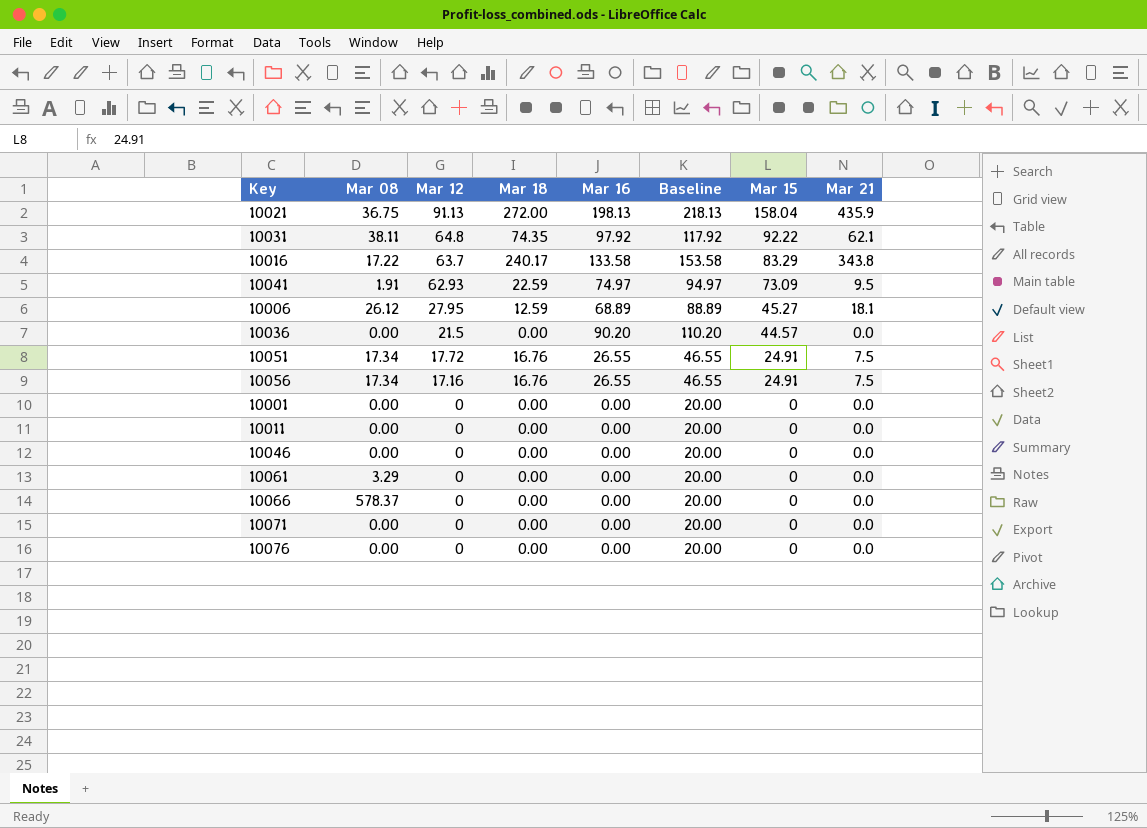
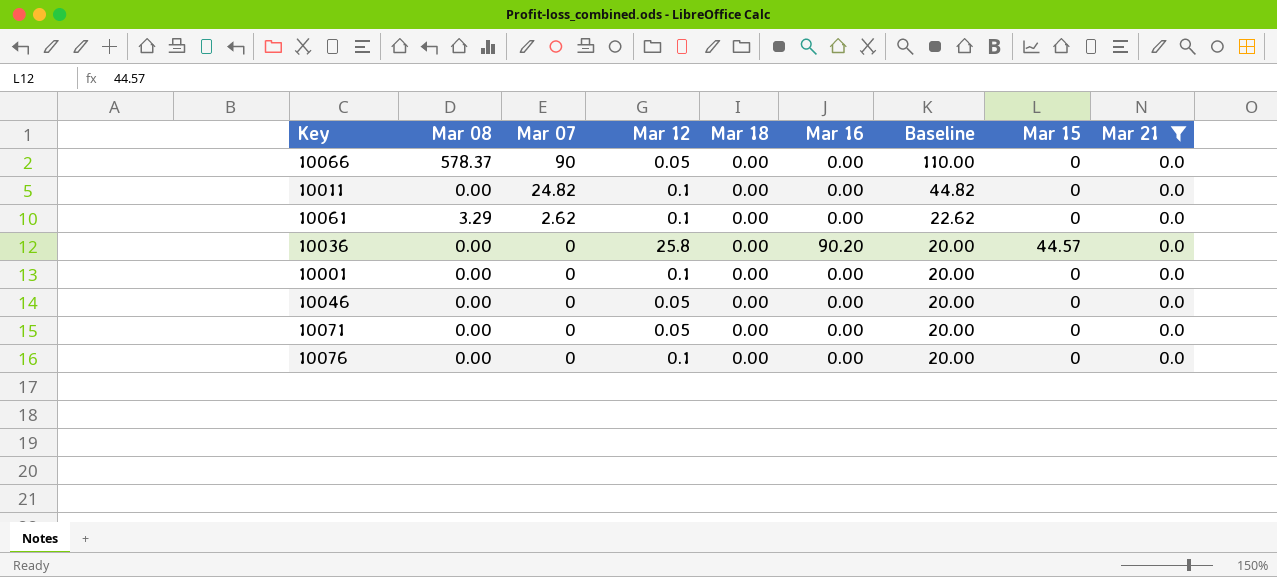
filter: none -> Mar 21 = 0.0
row order: Mar 12 descending -> Mar 07 descending
column Mar 07 | position: none -> 3
column Baseline | formula: [Mar 16] + 20 -> [Mar 07] + 20
10066 | Mar 12: 0 -> 0.05
10011 | Mar 12: 0 -> 0.1
10061 | Mar 12: 0 -> 0.1
10036 | Mar 12: 21.5 -> 25.8
10001 | Mar 12: 0 -> 0.1
10046 | Mar 12: 0 -> 0.05
10071 | Mar 12: 0 -> 0.05
10076 | Mar 12: 0 -> 0.1

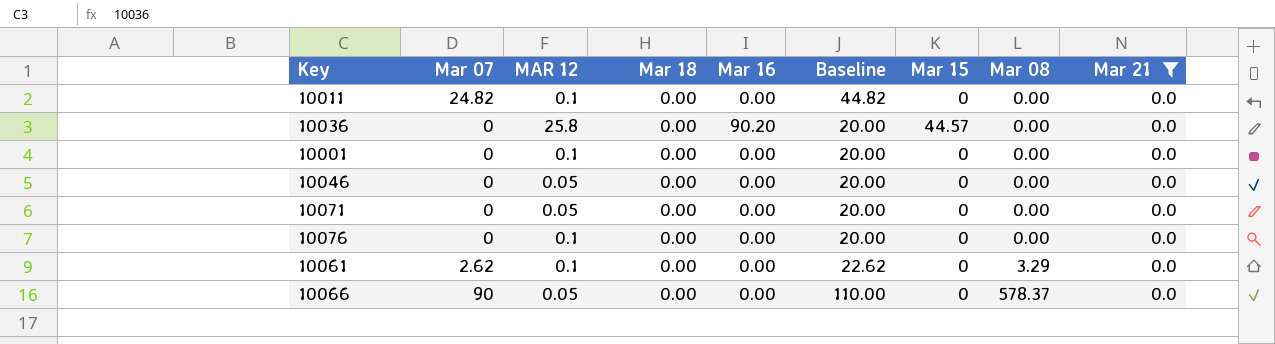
row order: Mar 07 descending -> Mar 08 ascending
column name: Mar 12 -> MAR 12
column Mar 08 | position: 2 -> 8

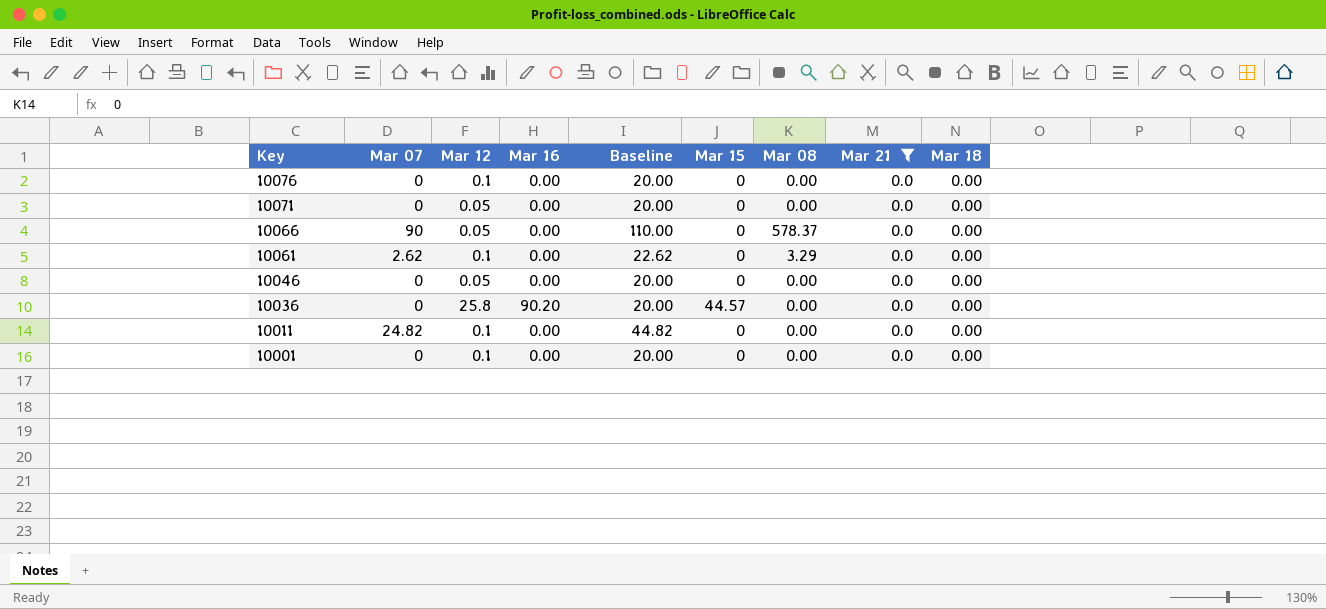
row order: Mar 08 ascending -> Key descending
column name: MAR 12 -> Mar 12
column Mar 18 | position: 4 -> 9

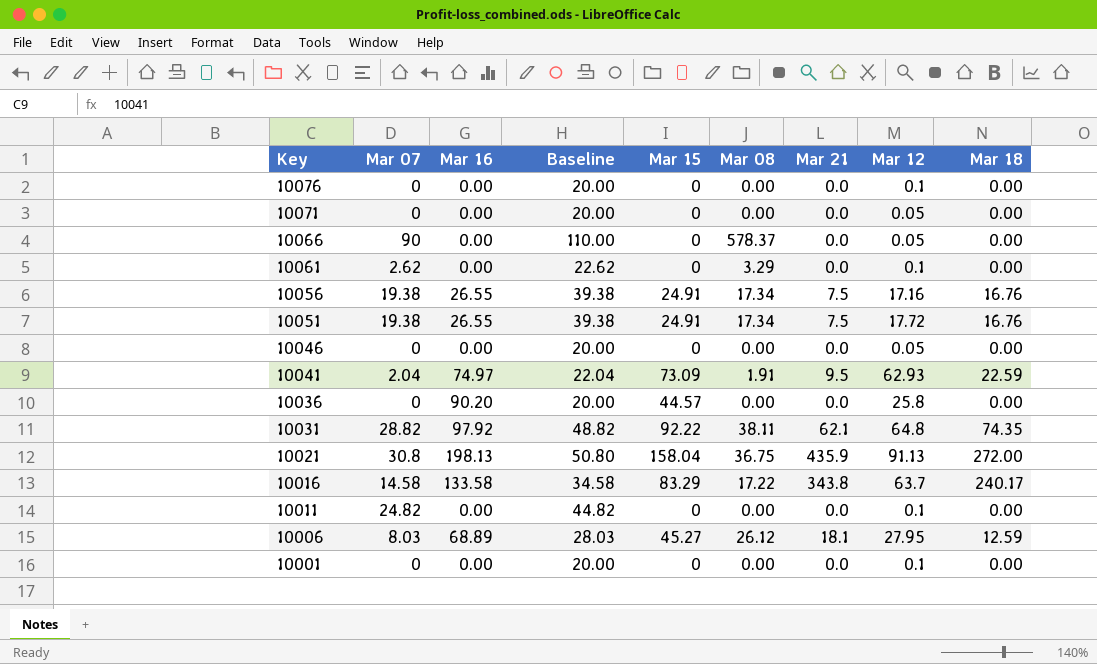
filter: Mar 21 = 0.0 -> none
column Mar 12 | position: 3 -> 8

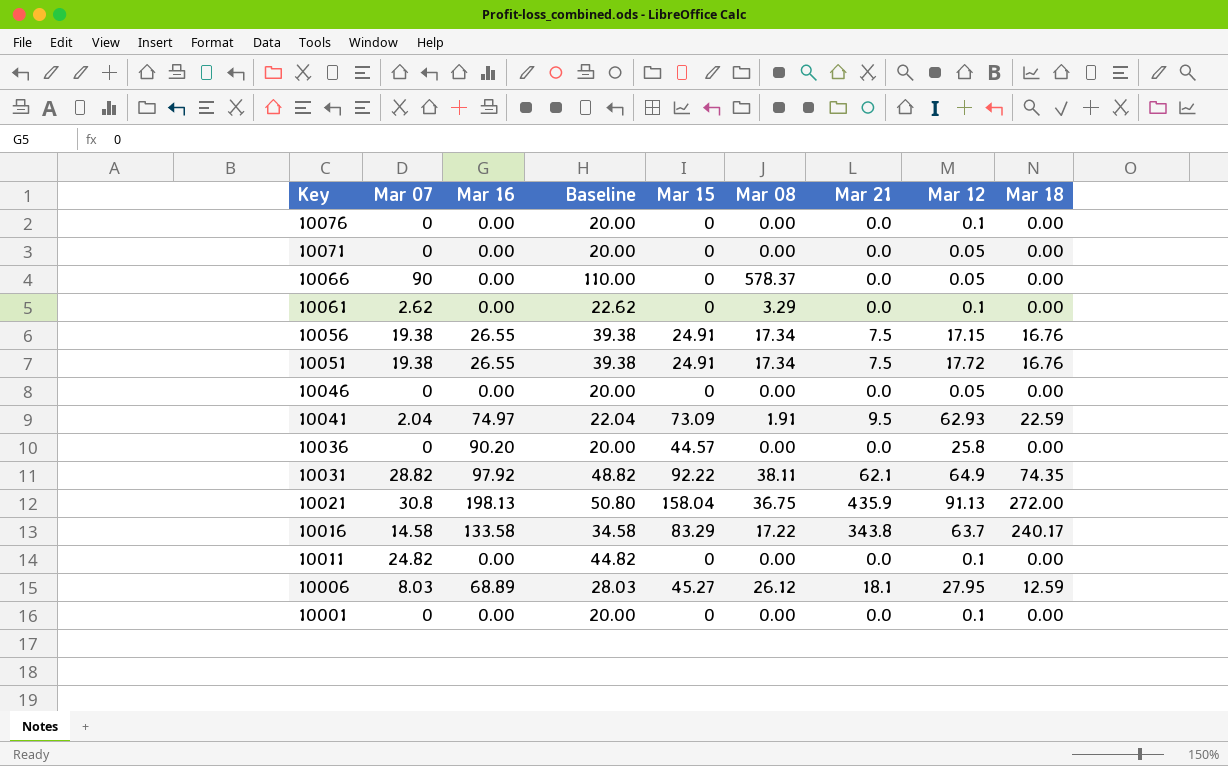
10056 | Mar 12: 17.16 -> 17.15
10031 | Mar 12: 64.8 -> 64.9

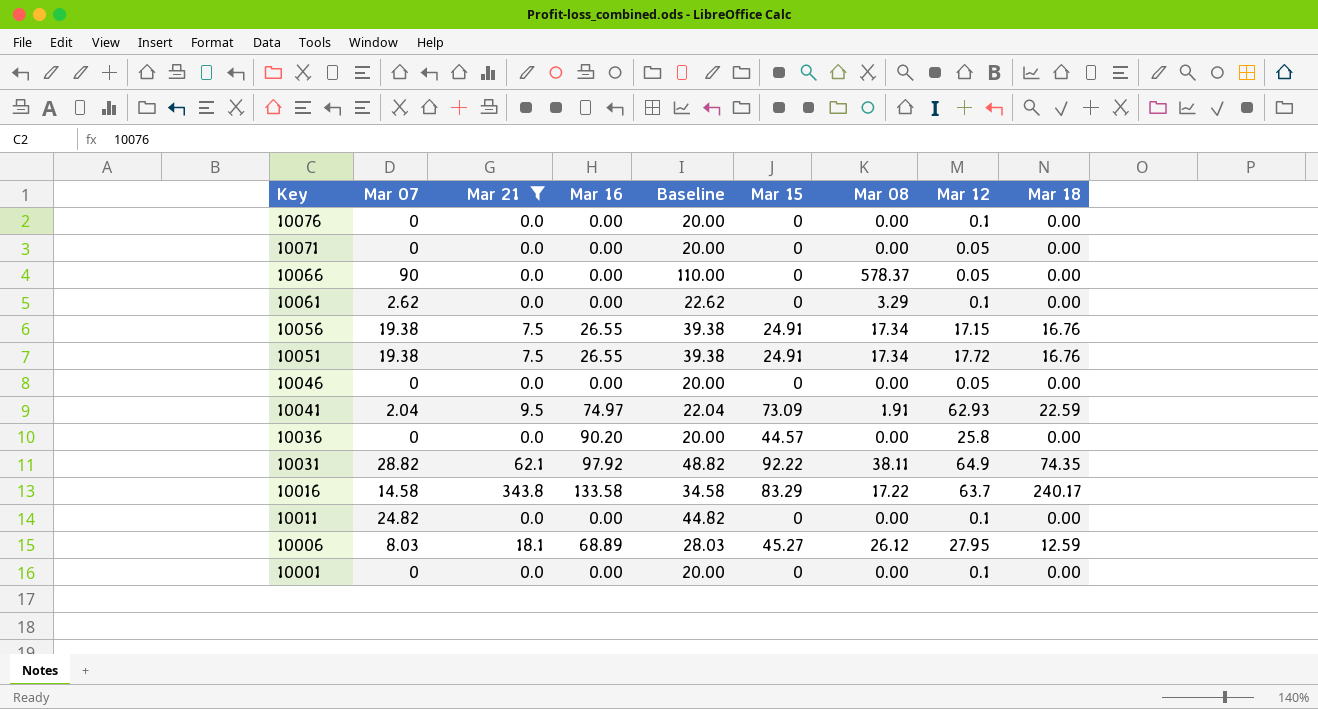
filter: none -> Mar 21 != 435.9
column Mar 21 | position: 7 -> 3

